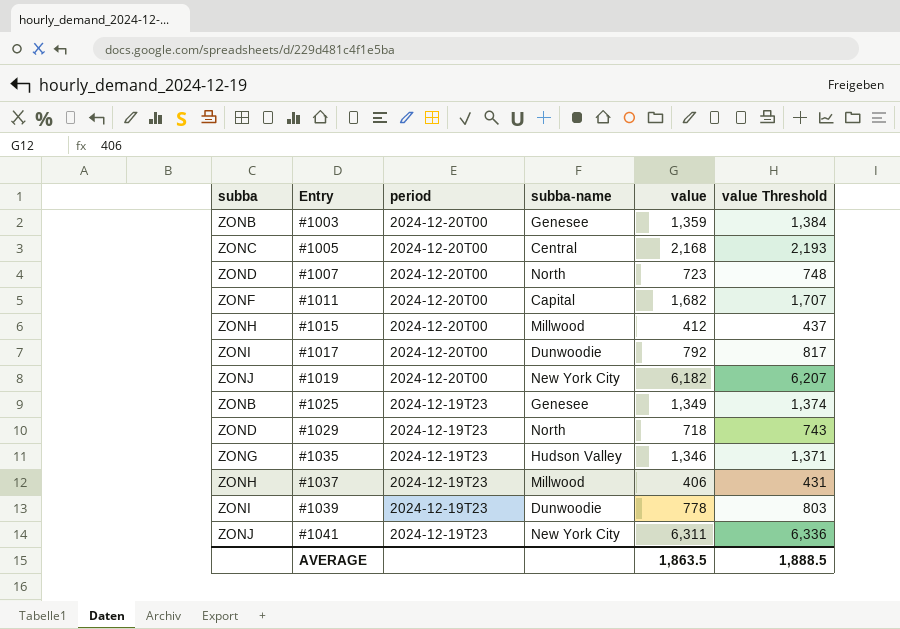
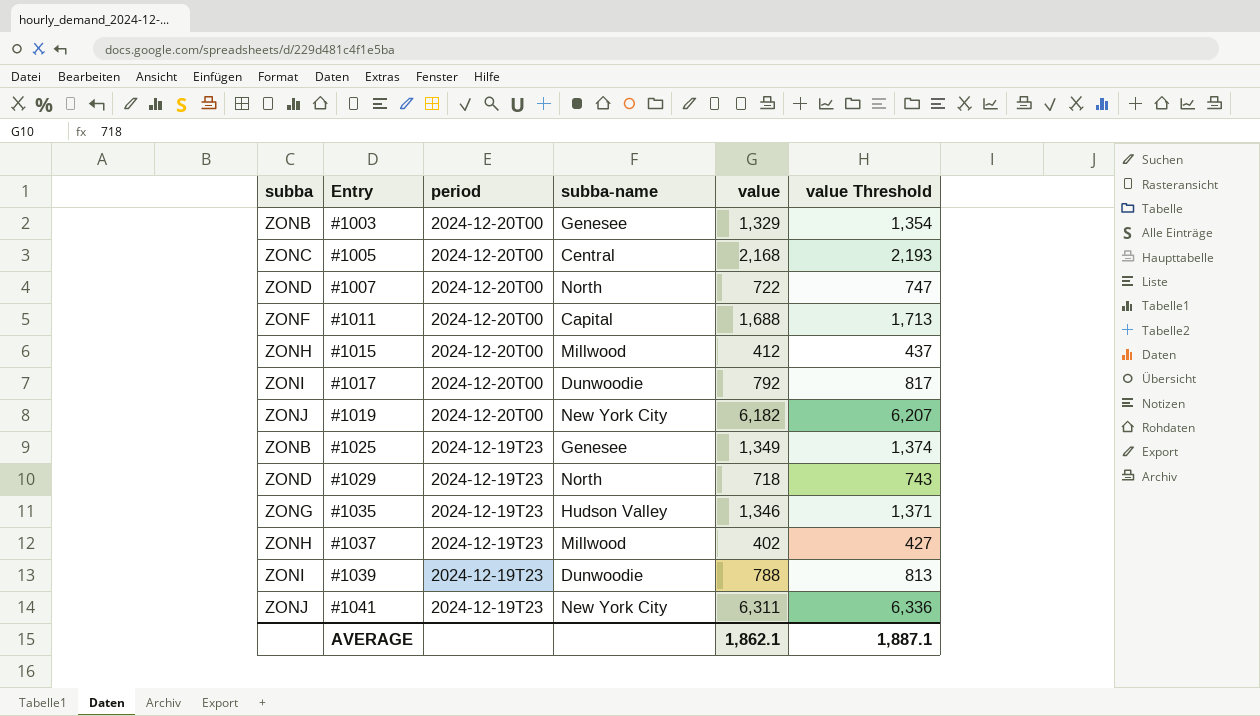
#1003 | value: 1,359 -> 1,329
#1003 | value Threshold: 1,384 -> 1,354
#1007 | value: 723 -> 722
#1007 | value Threshold: 748 -> 747
#1011 | value: 1,682 -> 1,688
#1011 | value Threshold: 1,707 -> 1,713
#1037 | value: 406 -> 402
#1037 | value Threshold: 431 -> 427
#1039 | value: 778 -> 788
#1039 | value Threshold: 803 -> 813
AVERAGE | value: 1,863.5 -> 1,862.1
AVERAGE | value Threshold: 1,888.5 -> 1,887.1

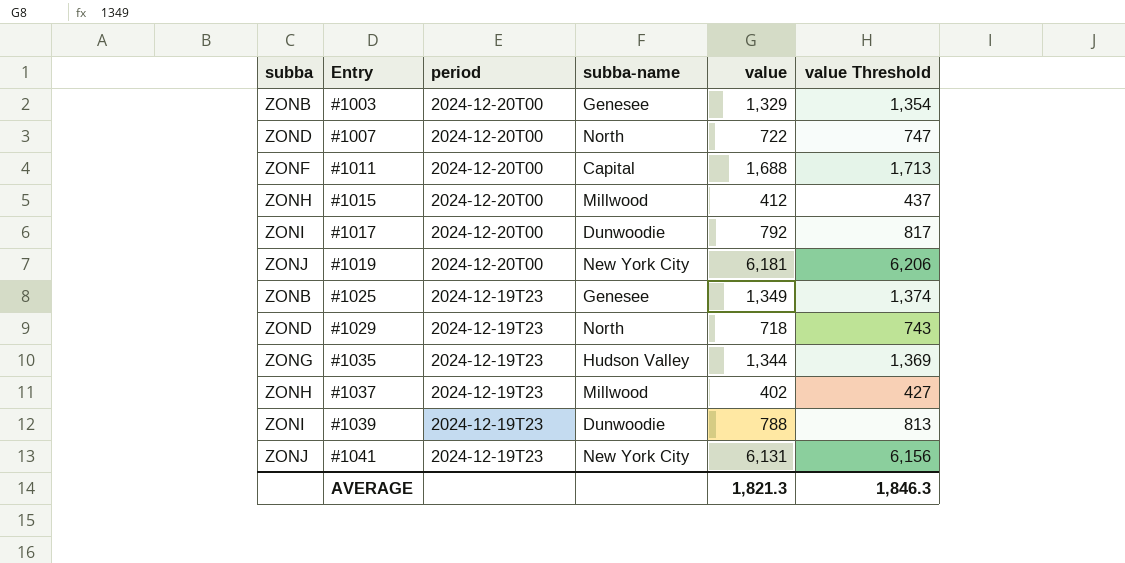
row #1005: ZONC | 2024-12-20T00 | Central | 2,168 | 2,193 -> none
#1019 | value: 6,182 -> 6,181
#1019 | value Threshold: 6,207 -> 6,206
#1035 | value: 1,346 -> 1,344
#1035 | value Threshold: 1,371 -> 1,369
#1041 | value: 6,311 -> 6,131
#1041 | value Threshold: 6,336 -> 6,156
AVERAGE | value: 1,862.1 -> 1,821.3
AVERAGE | value Threshold: 1,887.1 -> 1,846.3

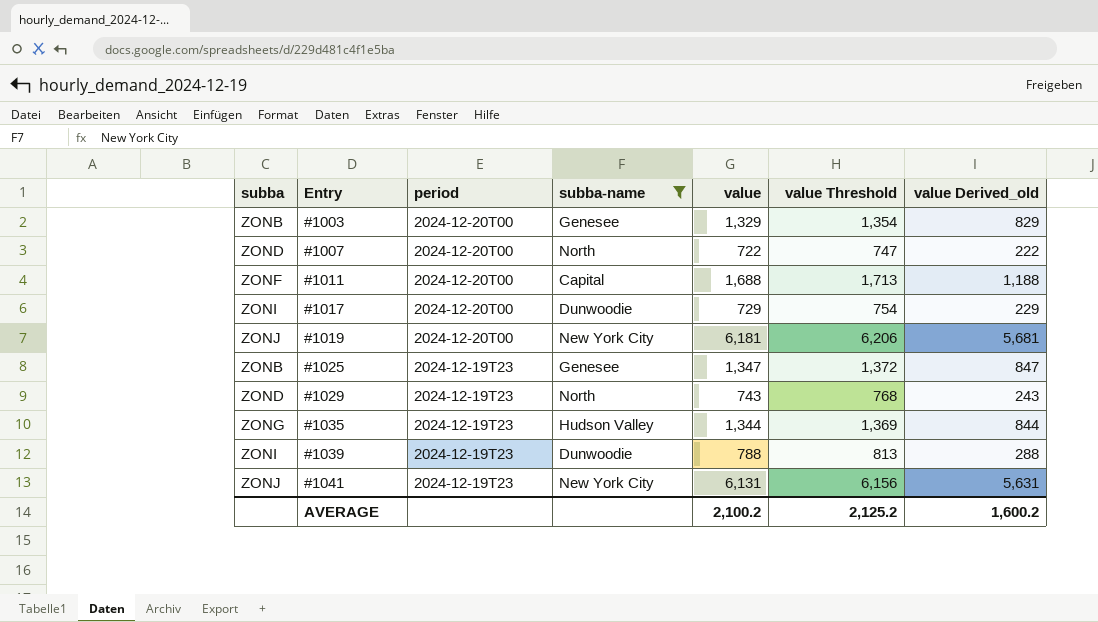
filter: none -> subba-name != Millwood
column value Derived_old | formula: none -> [value] - 500
#1017 | value: 792 -> 729
#1017 | value Threshold: 817 -> 754
#1025 | value: 1,349 -> 1,347
#1025 | value Threshold: 1,374 -> 1,372
#1029 | value: 718 -> 743
#1029 | value Threshold: 743 -> 768
AVERAGE | value: 1,821.3 -> 2,100.2
AVERAGE | value Threshold: 1,846.3 -> 2,125.2

